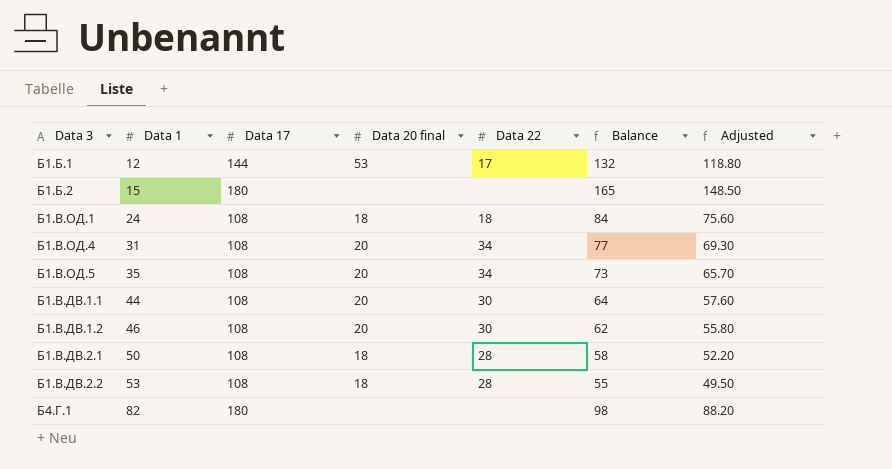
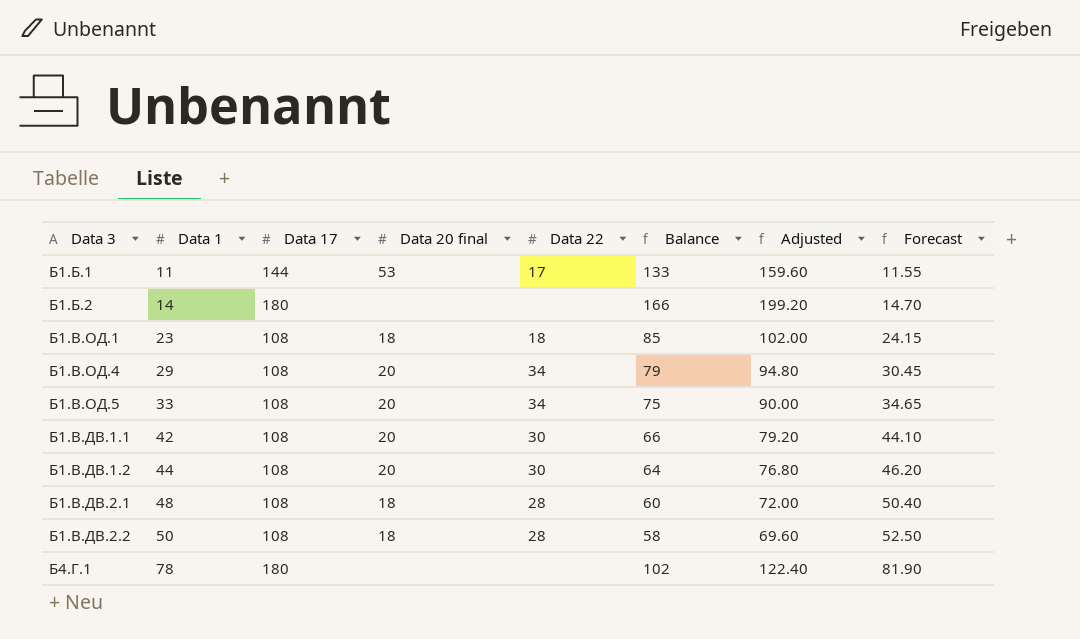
column Adjusted | formula: [Balance] * 0.9 -> [Balance] * 1.2
column Forecast | formula: none -> [Data 1] * 1.05
Б1.Б.1 | Data 1: 12 -> 11
Б1.Б.1 | Balance: 132 -> 133
Б1.Б.2 | Data 1: 15 -> 14
Б1.Б.2 | Balance: 165 -> 166
Б1.В.ОД.1 | Data 1: 24 -> 23
Б1.В.ОД.1 | Balance: 84 -> 85
Б1.В.ОД.4 | Data 1: 31 -> 29
Б1.В.ОД.4 | Balance: 77 -> 79
Б1.В.ОД.5 | Data 1: 35 -> 33
Б1.В.ОД.5 | Balance: 73 -> 75
Б1.В.ДВ.1.1 | Data 1: 44 -> 42
Б1.В.ДВ.1.1 | Balance: 64 -> 66
Б1.В.ДВ.1.2 | Data 1: 46 -> 44
Б1.В.ДВ.1.2 | Balance: 62 -> 64
Б1.В.ДВ.2.1 | Data 1: 50 -> 48
Б1.В.ДВ.2.1 | Balance: 58 -> 60
Б1.В.ДВ.2.2 | Data 1: 53 -> 50
Б1.В.ДВ.2.2 | Balance: 55 -> 58
Б4.Г.1 | Data 1: 82 -> 78
Б4.Г.1 | Balance: 98 -> 102

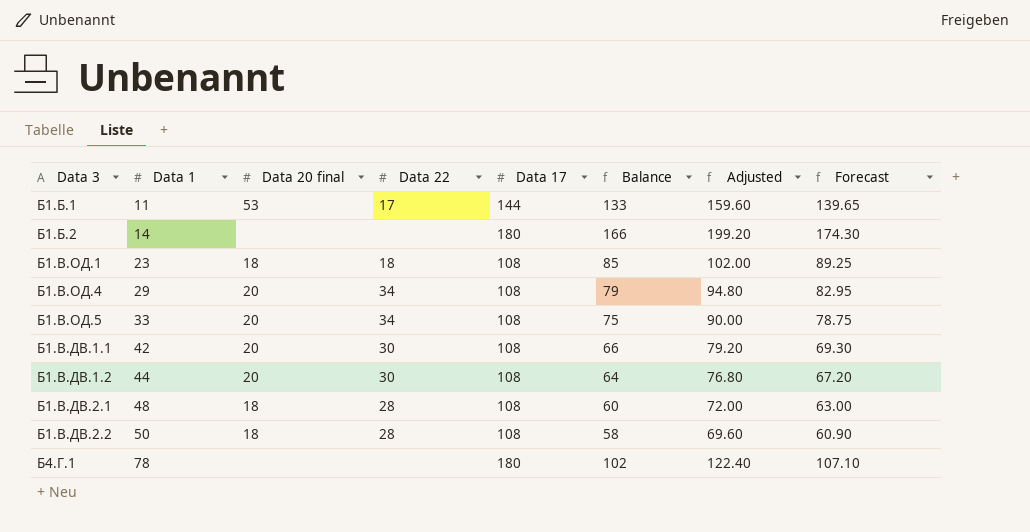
column Data 17 | position: 3 -> 5
column Forecast | formula: [Data 1] * 1.05 -> [Balance] * 1.05

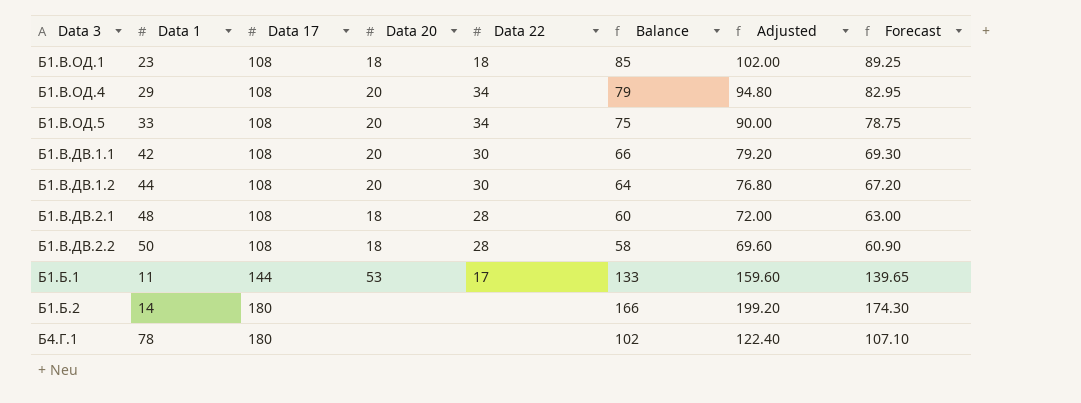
row order: Data 1 ascending -> Data 17 ascending
column Data 17 | position: 5 -> 3
column name: Data 20 final -> Data 20

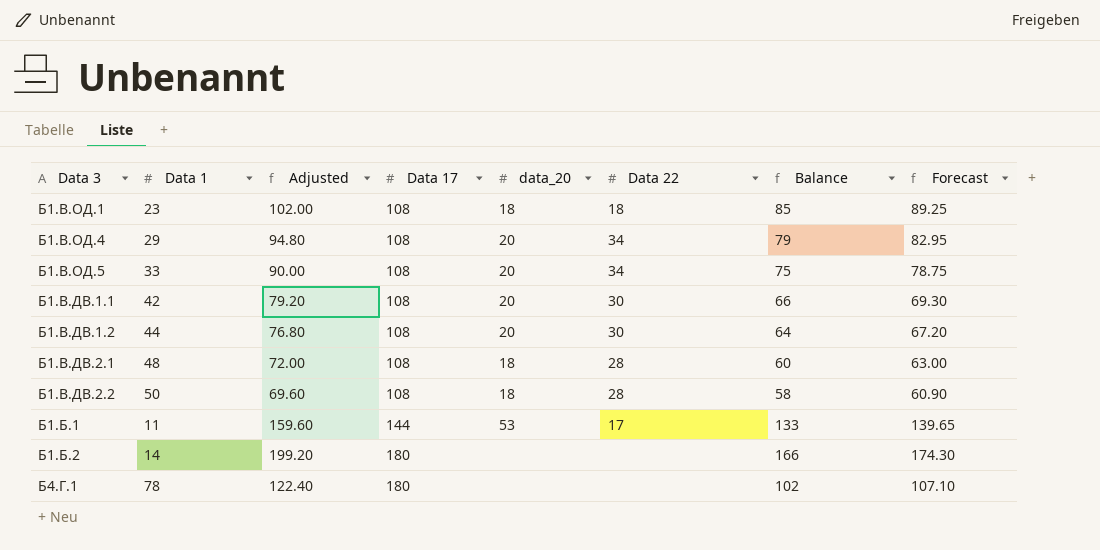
column Adjusted | position: 7 -> 3
column name: Data 20 -> data_20

